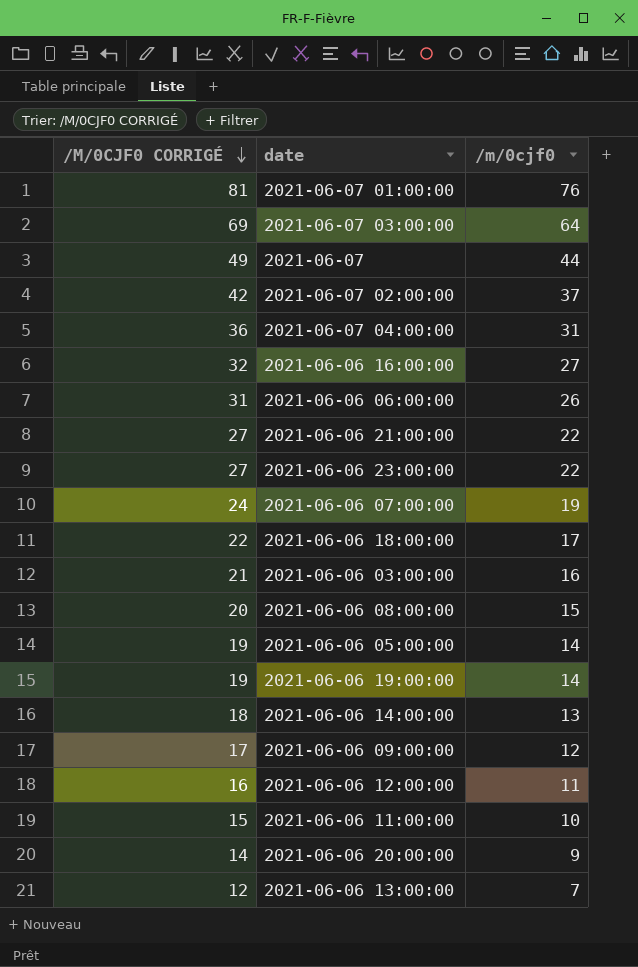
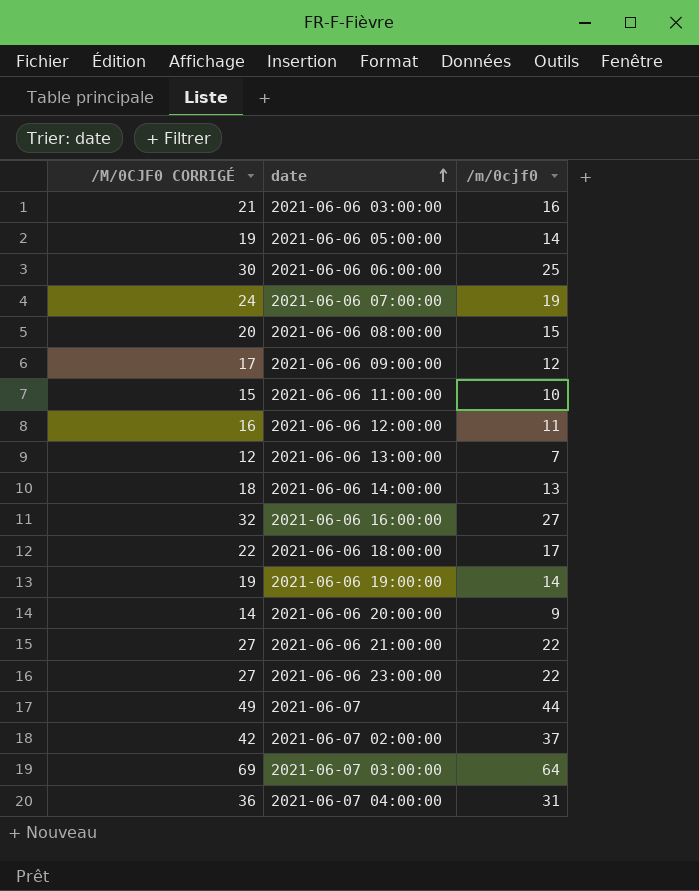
row order: /M/0CJF0 CORRIGÉ descending -> date ascending
row 2021-06-07 01:00:00: 81 | 76 -> none
2021-06-06 06:00:00 | /M/0CJF0 CORRIGÉ: 31 -> 30
2021-06-06 06:00:00 | /m/0cjf0: 26 -> 25

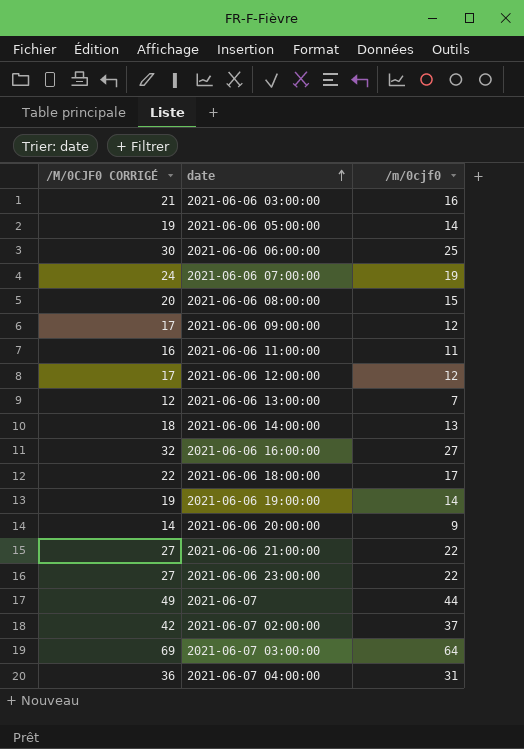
2021-06-06 11:00:00 | /M/0CJF0 CORRIGÉ: 15 -> 16
2021-06-06 11:00:00 | /m/0cjf0: 10 -> 11
2021-06-06 12:00:00 | /M/0CJF0 CORRIGÉ: 16 -> 17
2021-06-06 12:00:00 | /m/0cjf0: 11 -> 12

